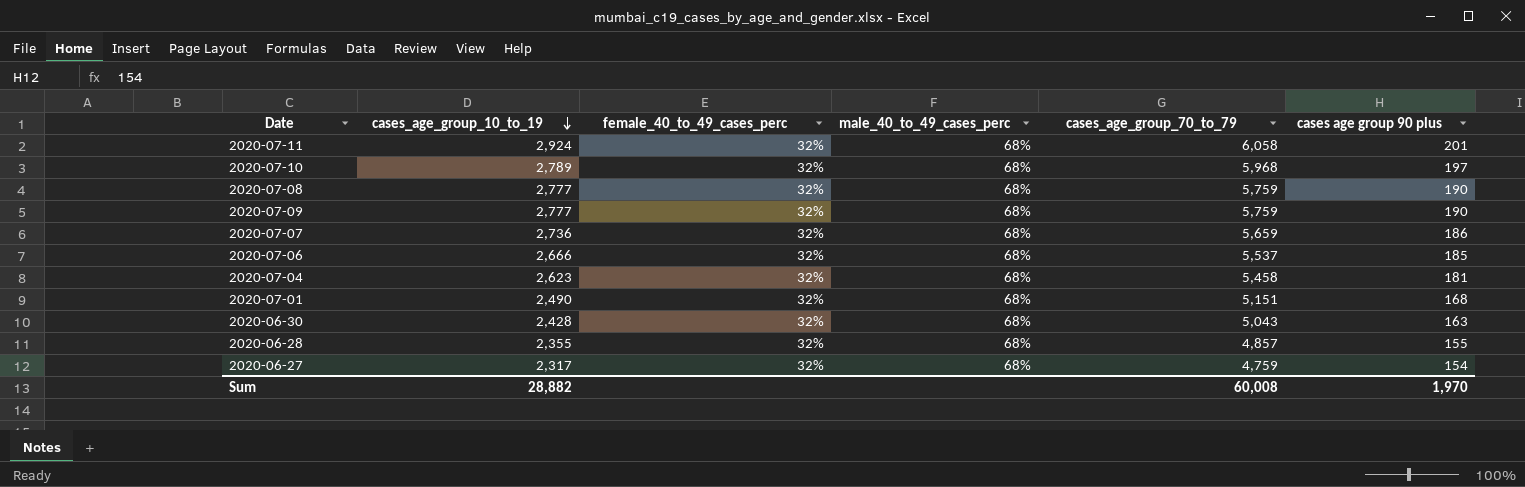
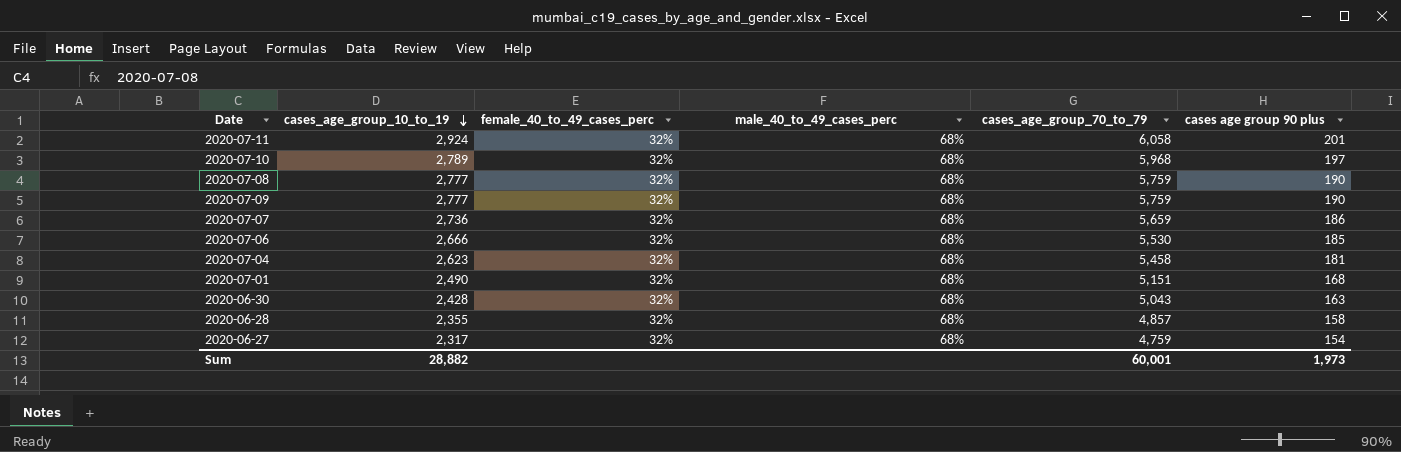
2020-07-06 | cases_age_group_70_to_79: 5,537 -> 5,530
2020-06-28 | cases age group 90 plus: 155 -> 158
Sum | cases_age_group_70_to_79: 60,008 -> 60,001
Sum | cases age group 90 plus: 1,970 -> 1,973

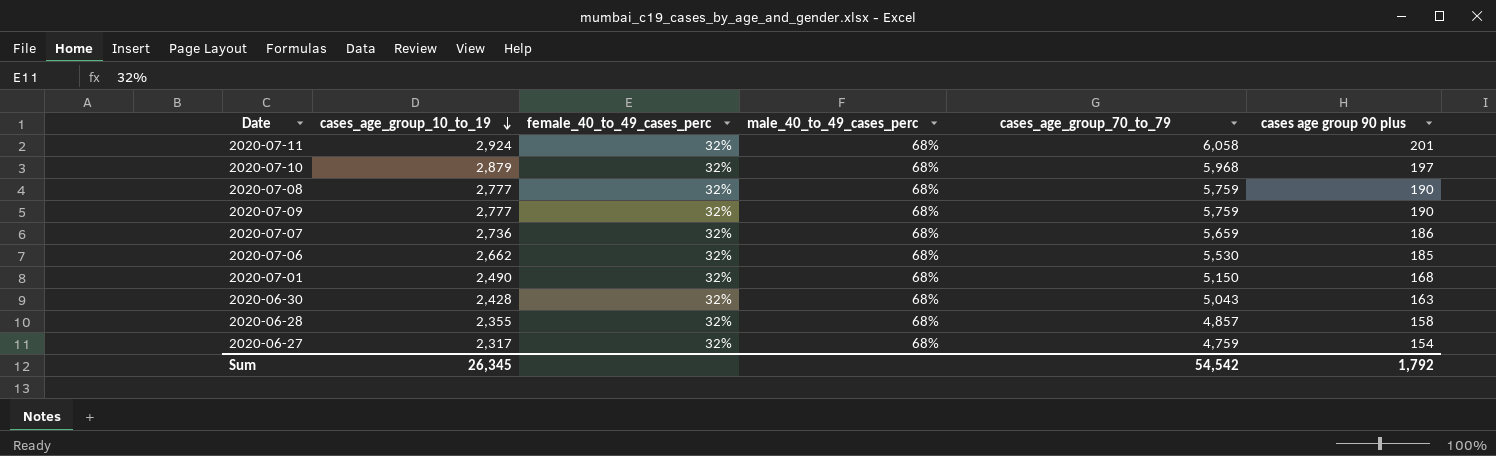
row 2020-07-04: 2,623 | 32% | 68% | 5,458 | 181 -> none
2020-07-10 | cases_age_group_10_to_19: 2,789 -> 2,879
2020-07-06 | cases_age_group_10_to_19: 2,666 -> 2,662
2020-07-01 | cases_age_group_70_to_79: 5,151 -> 5,150
Sum | cases_age_group_10_to_19: 28,882 -> 26,345
Sum | cases_age_group_70_to_79: 60,001 -> 54,542
Sum | cases age group 90 plus: 1,973 -> 1,792

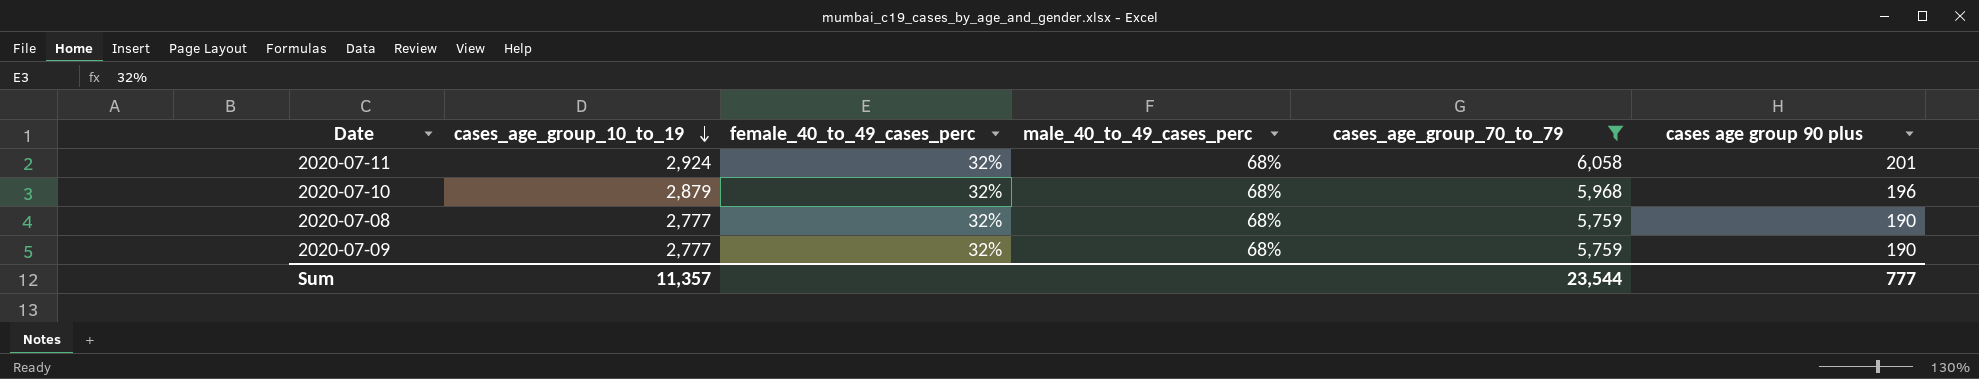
filter: none -> cases_age_group_70_to_79 >= 5,759
2020-07-10 | cases age group 90 plus: 197 -> 196
Sum | cases_age_group_10_to_19: 26,345 -> 11,357
Sum | cases_age_group_70_to_79: 54,542 -> 23,544
Sum | cases age group 90 plus: 1,792 -> 777

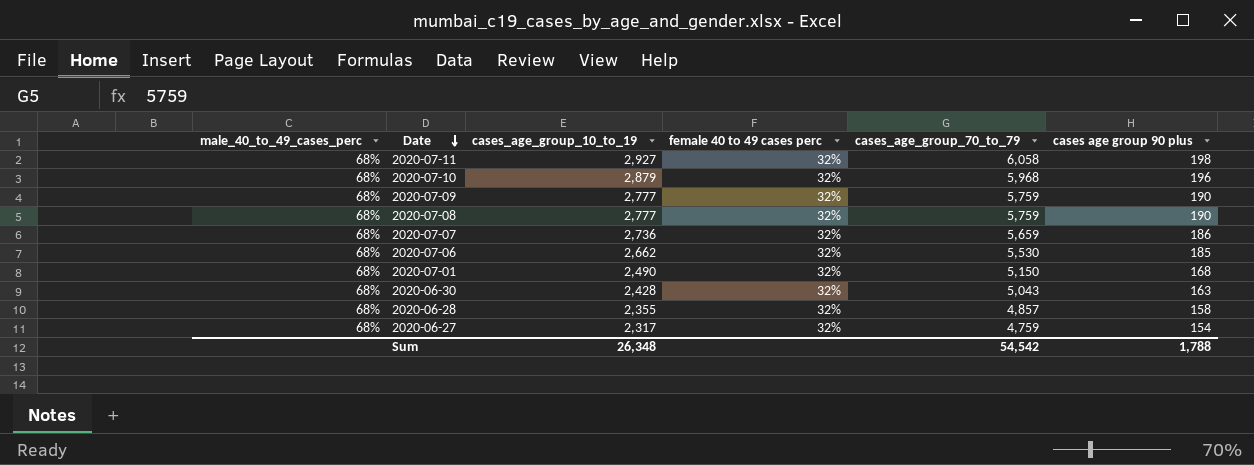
filter: cases_age_group_70_to_79 >= 5,759 -> none
row order: cases_age_group_10_to_19 descending -> Date descending
column male_40_to_49_cases_perc | position: 4 -> 1
column name: female_40_to_49_cases_perc -> female 40 to 49 cases perc
2020-07-11 | cases_age_group_10_to_19: 2,924 -> 2,927
2020-07-11 | cases age group 90 plus: 201 -> 198
Sum | cases_age_group_10_to_19: 11,357 -> 26,348
Sum | cases_age_group_70_to_79: 23,544 -> 54,542
Sum | cases age group 90 plus: 777 -> 1,788

